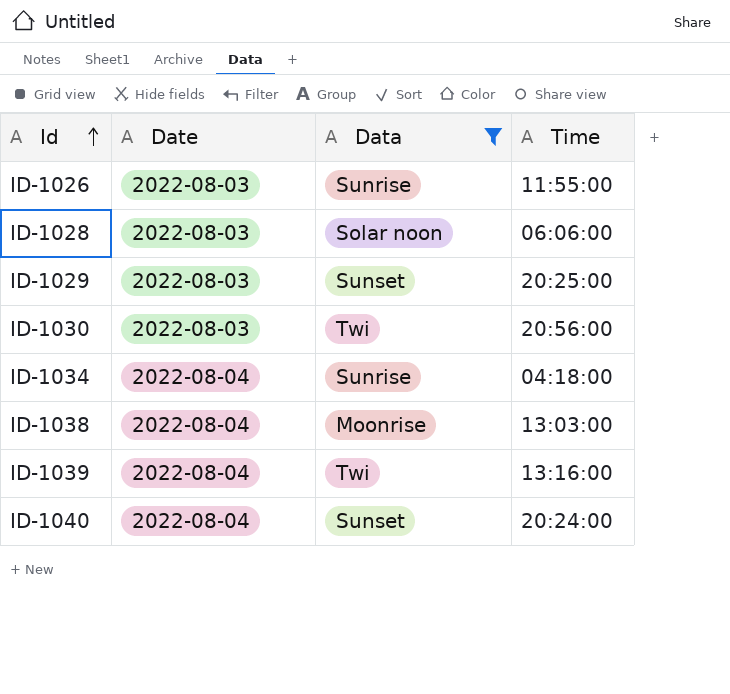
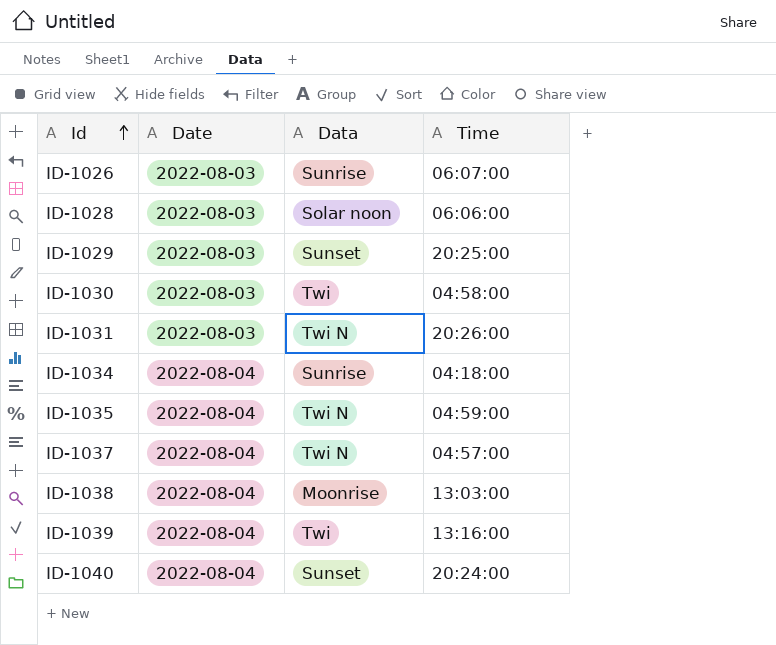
filter: Data != Twi N -> none
ID-1026 | Time: 11:55:00 -> 06:07:00
ID-1030 | Time: 20:56:00 -> 04:58:00

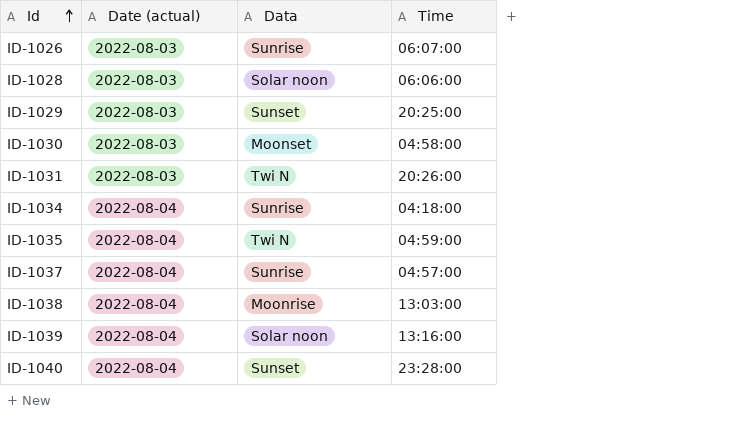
column name: Date -> Date (actual)
ID-1030 | Data: Twi -> Moonset
ID-1037 | Data: Twi N -> Sunrise
ID-1039 | Data: Twi -> Solar noon
ID-1040 | Time: 20:24:00 -> 23:28:00

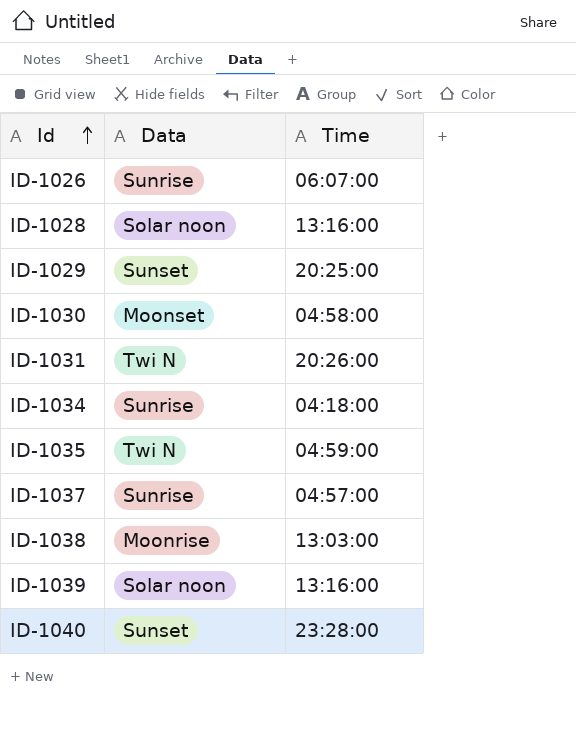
column Date (actual) | position: 2 -> none
ID-1028 | Time: 06:06:00 -> 13:16:00

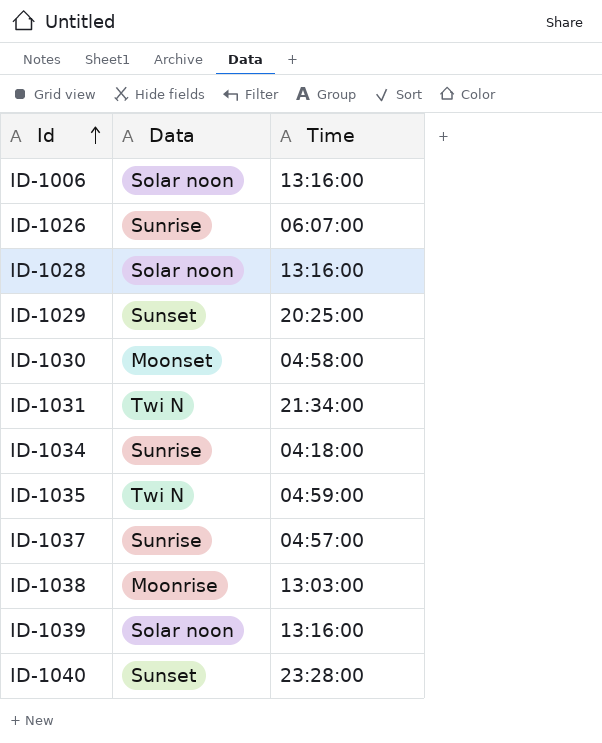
row ID-1006: none -> Solar noon | 13:16:00
ID-1031 | Time: 20:26:00 -> 21:34:00

